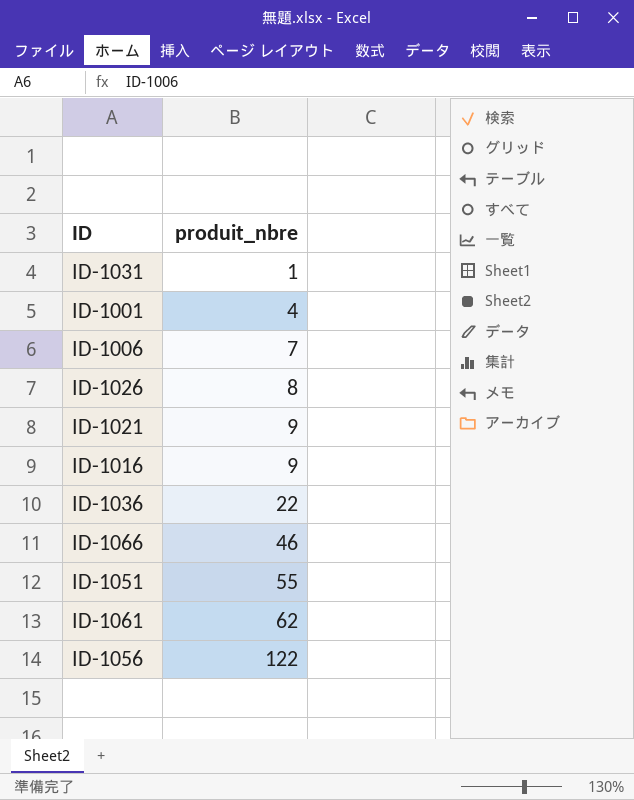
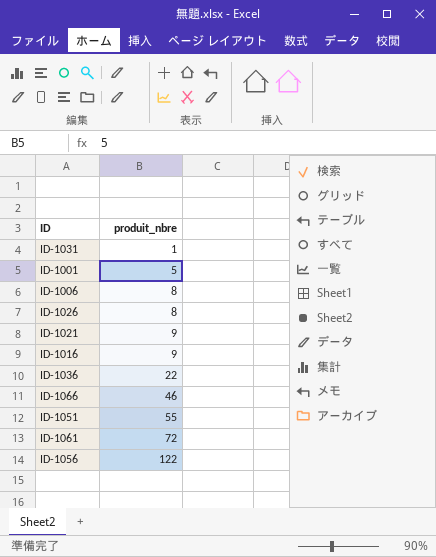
ID-1001 | produit_nbre: 4 -> 5
ID-1006 | produit_nbre: 7 -> 8
ID-1061 | produit_nbre: 62 -> 72

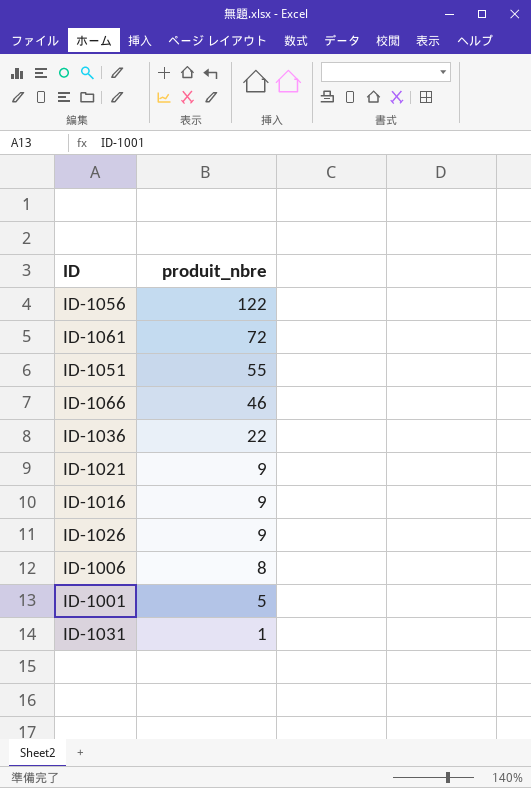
row order: produit_nbre ascending -> produit_nbre descending
ID-1026 | produit_nbre: 8 -> 9

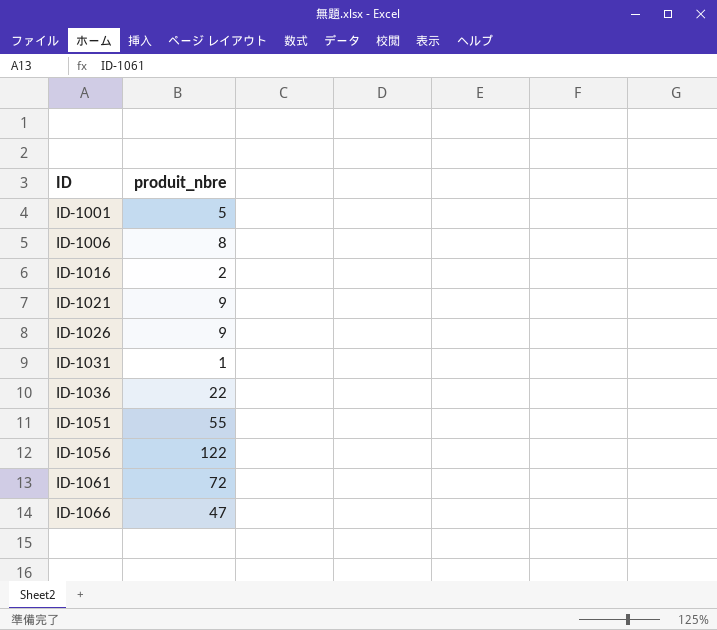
row order: produit_nbre descending -> ID ascending
ID-1016 | produit_nbre: 9 -> 2
ID-1066 | produit_nbre: 46 -> 47

